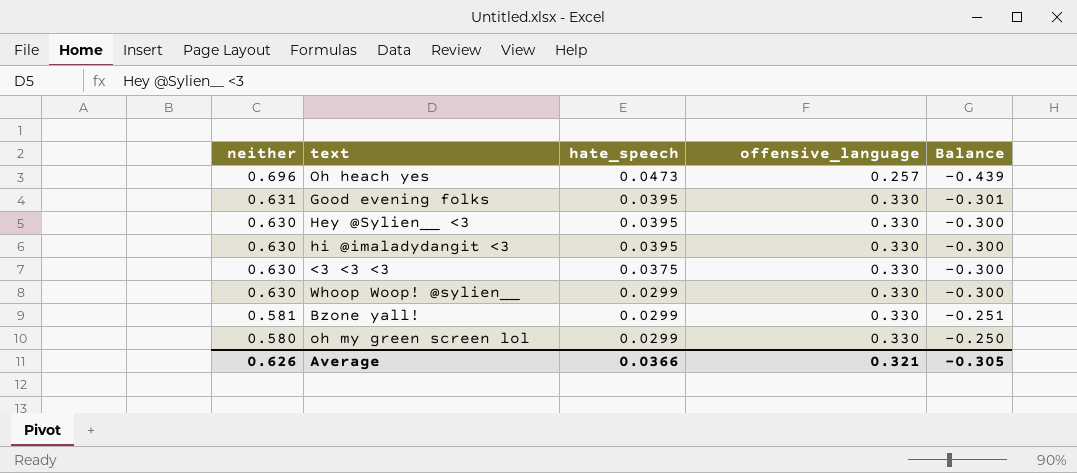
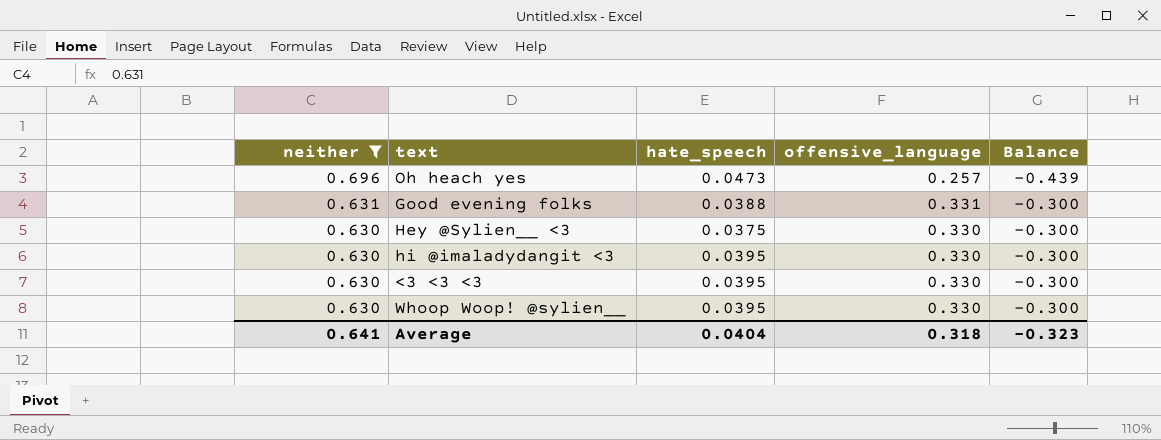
filter: none -> neither >= 0.630
Good evening folks | hate_speech: 0.0395 -> 0.0388
Good evening folks | offensive_language: 0.330 -> 0.331
Good evening folks | Balance: -0.301 -> -0.300
Hey @Sylien__ <3 | hate_speech: 0.0395 -> 0.0375
<3 <3 <3 | hate_speech: 0.0375 -> 0.0395
Whoop Woop! @sylien__ | hate_speech: 0.0299 -> 0.0395
Average | neither: 0.626 -> 0.641
Average | hate_speech: 0.0366 -> 0.0404
Average | offensive_language: 0.321 -> 0.318
Average | Balance: -0.305 -> -0.323

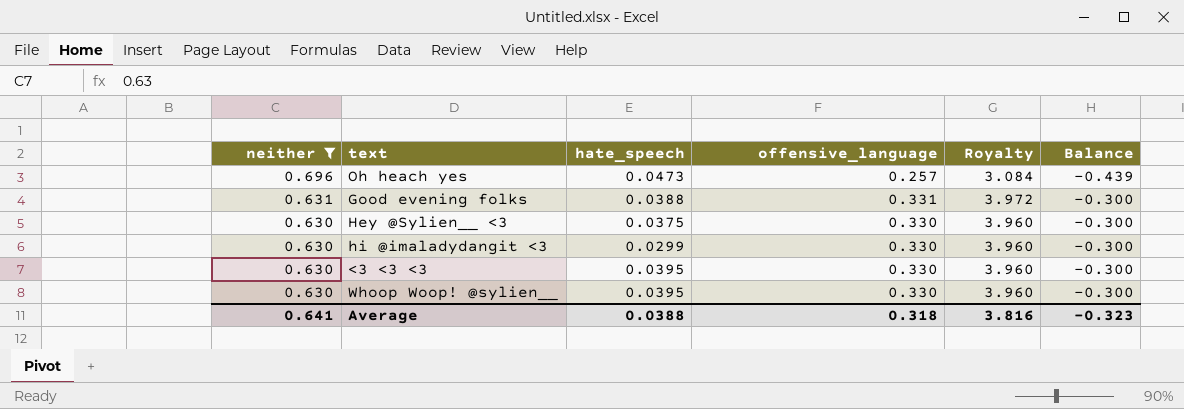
column Royalty | formula: none -> [offensive_language] * 12
hi @imaladydangit <3 | hate_speech: 0.0395 -> 0.0299
Average | hate_speech: 0.0404 -> 0.0388

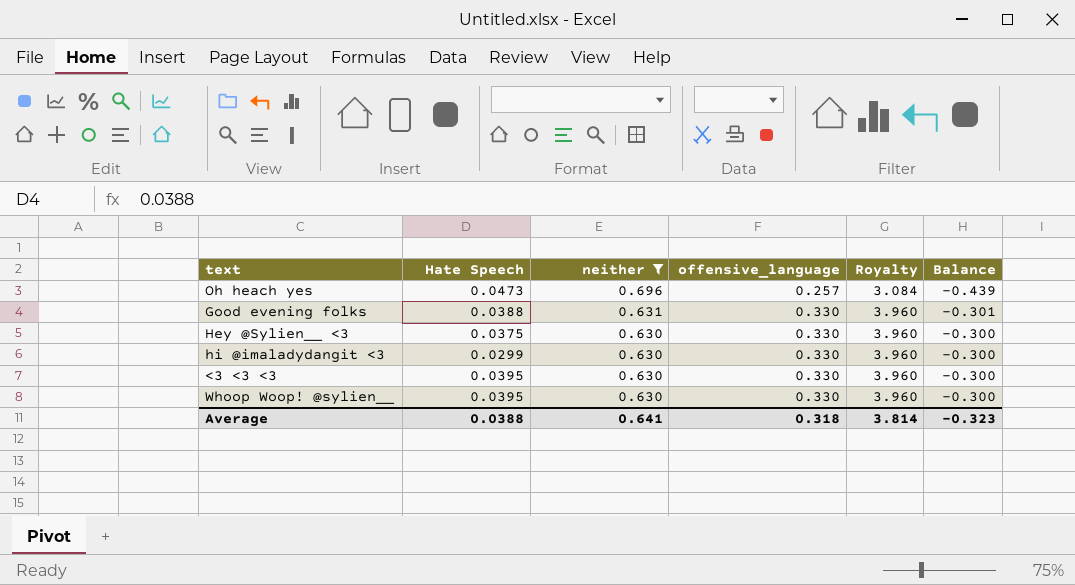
column name: hate_speech -> Hate Speech
column neither | position: 1 -> 3
Good evening folks | offensive_language: 0.331 -> 0.330
Good evening folks | Royalty: 3.972 -> 3.960
Good evening folks | Balance: -0.300 -> -0.301
Average | Royalty: 3.816 -> 3.814

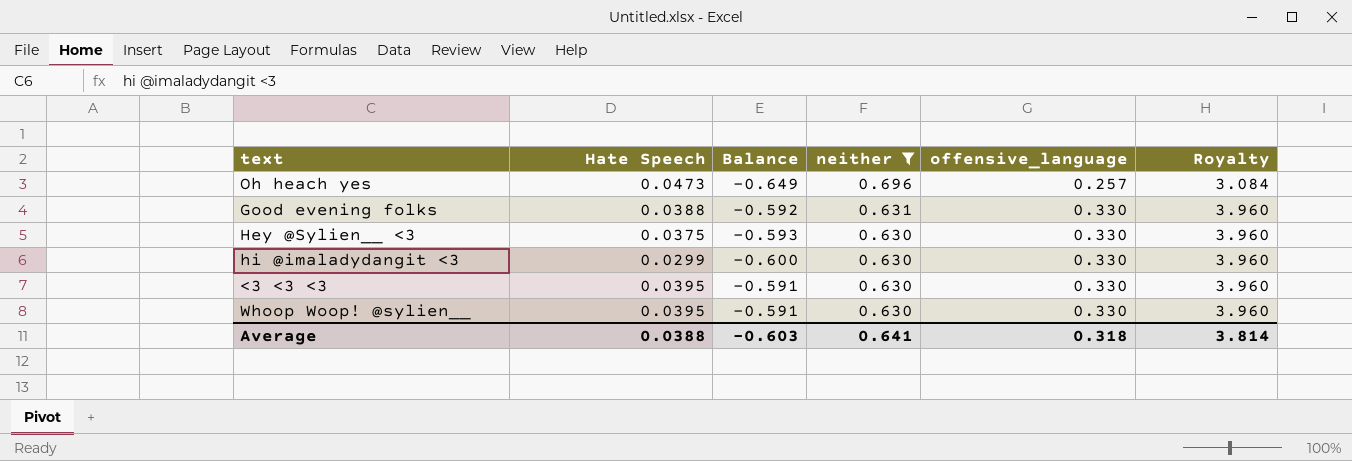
column Balance | formula: [offensive_language] - [neither] -> [Hate Speech] - [neither]
column Balance | position: 6 -> 3
Average | Balance: -0.323 -> -0.603

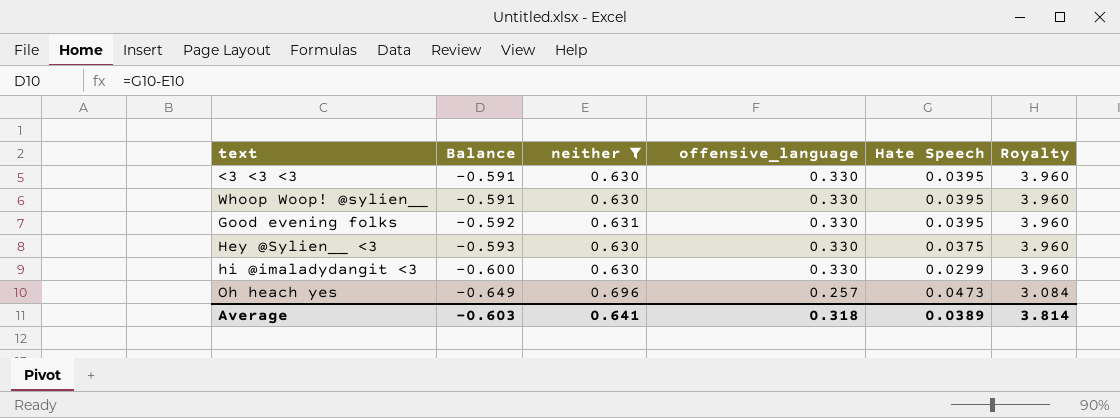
row order: neither descending -> Balance descending
column Hate Speech | position: 2 -> 5
Good evening folks | Hate Speech: 0.0388 -> 0.0395
Average | Hate Speech: 0.0388 -> 0.0389

